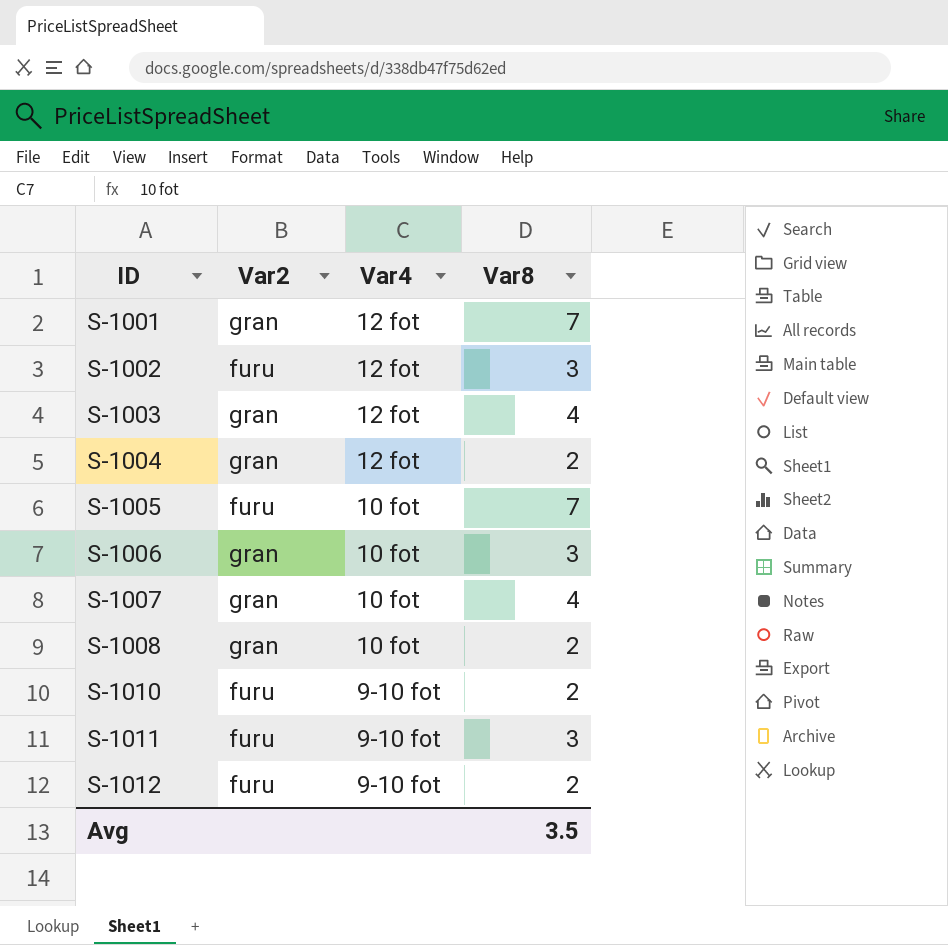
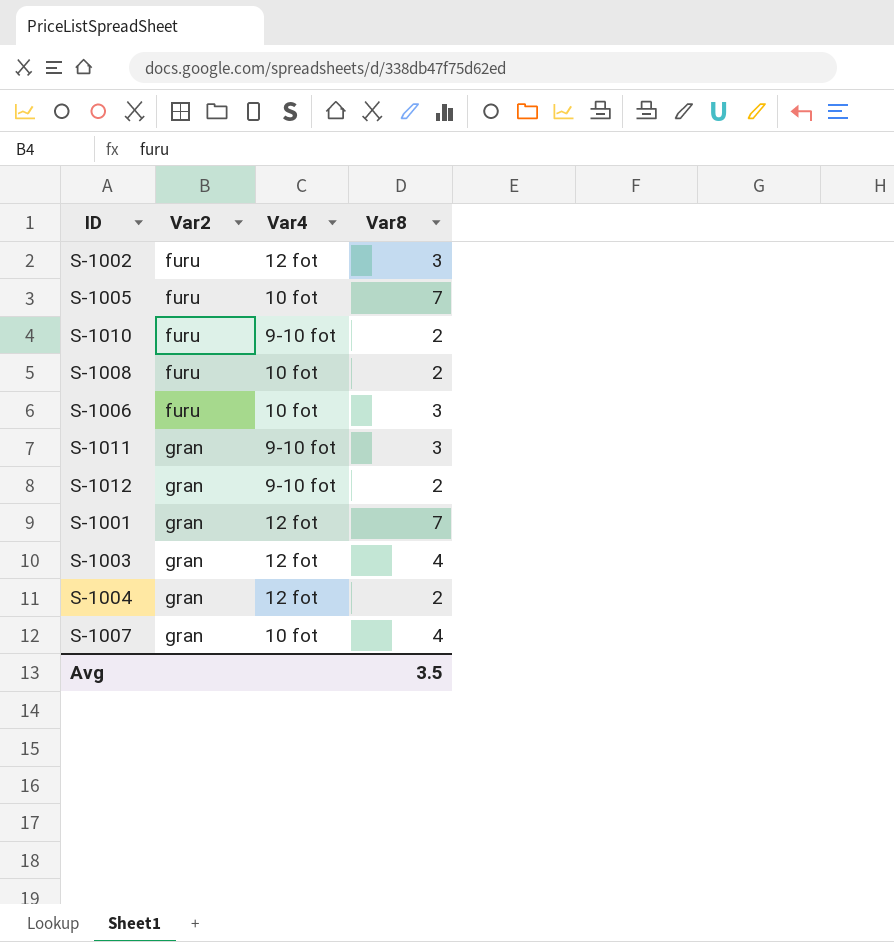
row order: ID ascending -> Var2 ascending
S-1008 | Var2: gran -> furu
S-1006 | Var2: gran -> furu
S-1011 | Var2: furu -> gran
S-1012 | Var2: furu -> gran

